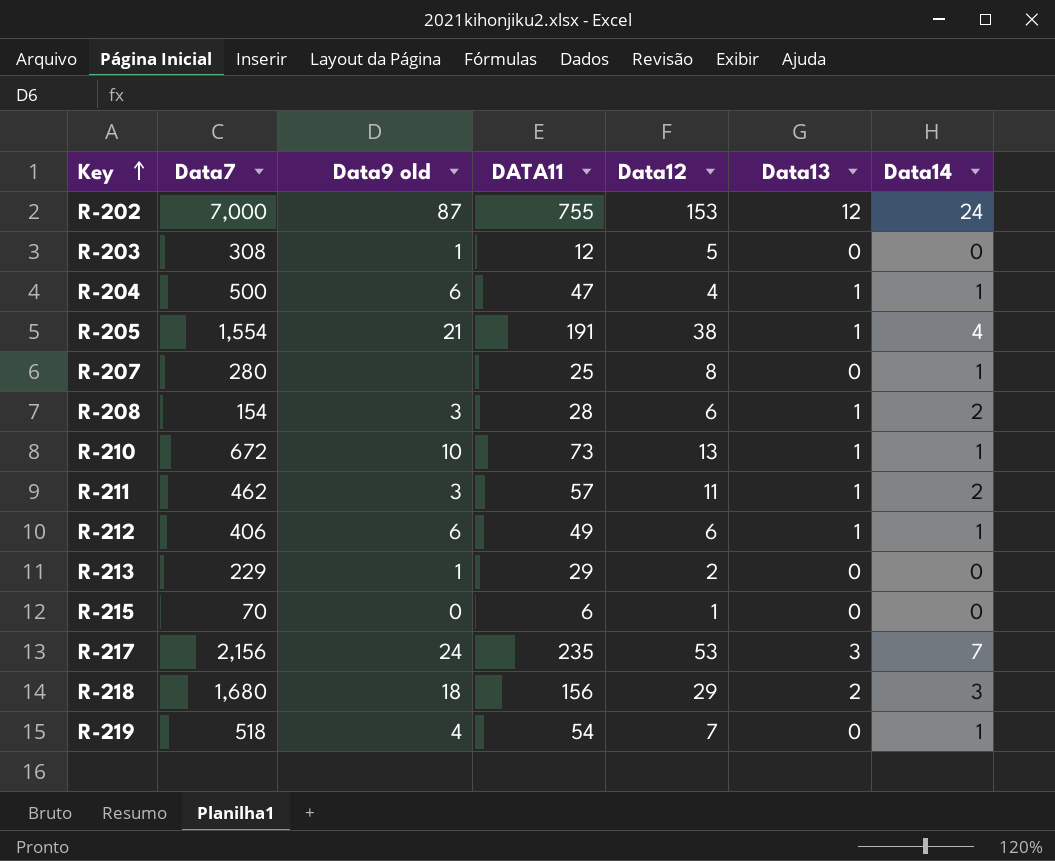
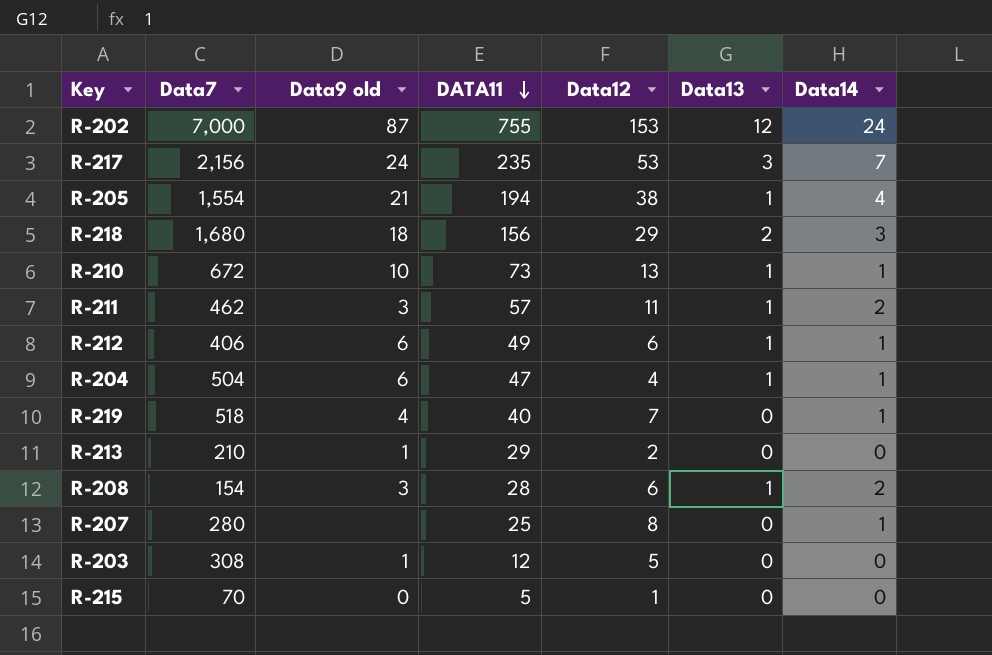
row order: Key ascending -> DATA11 descending
R-205 | DATA11: 191 -> 194
R-204 | Data7: 500 -> 504
R-219 | DATA11: 54 -> 40
R-213 | Data7: 229 -> 210
R-215 | DATA11: 6 -> 5

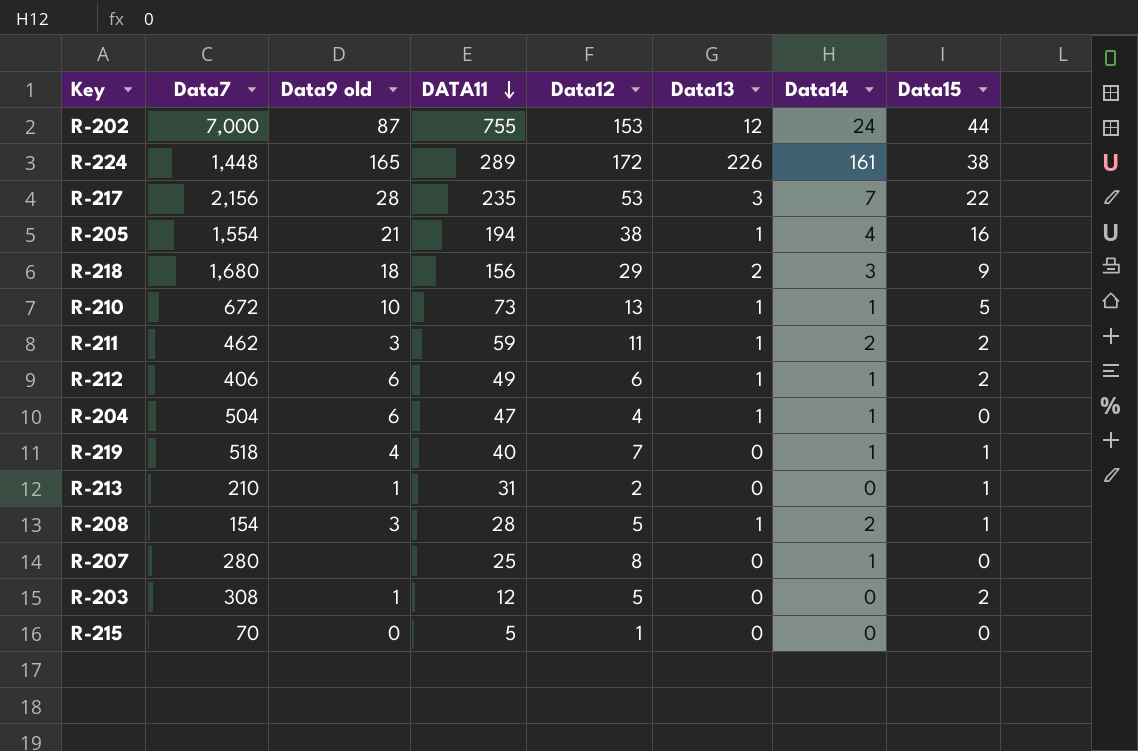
column Data15 | position: none -> 8
row R-224: none -> 1,448 | 165 | 289 | 172 | 226 | 161 | 38
R-217 | Data9 old: 24 -> 28
R-211 | DATA11: 57 -> 59
R-213 | DATA11: 29 -> 31
R-208 | Data12: 6 -> 5

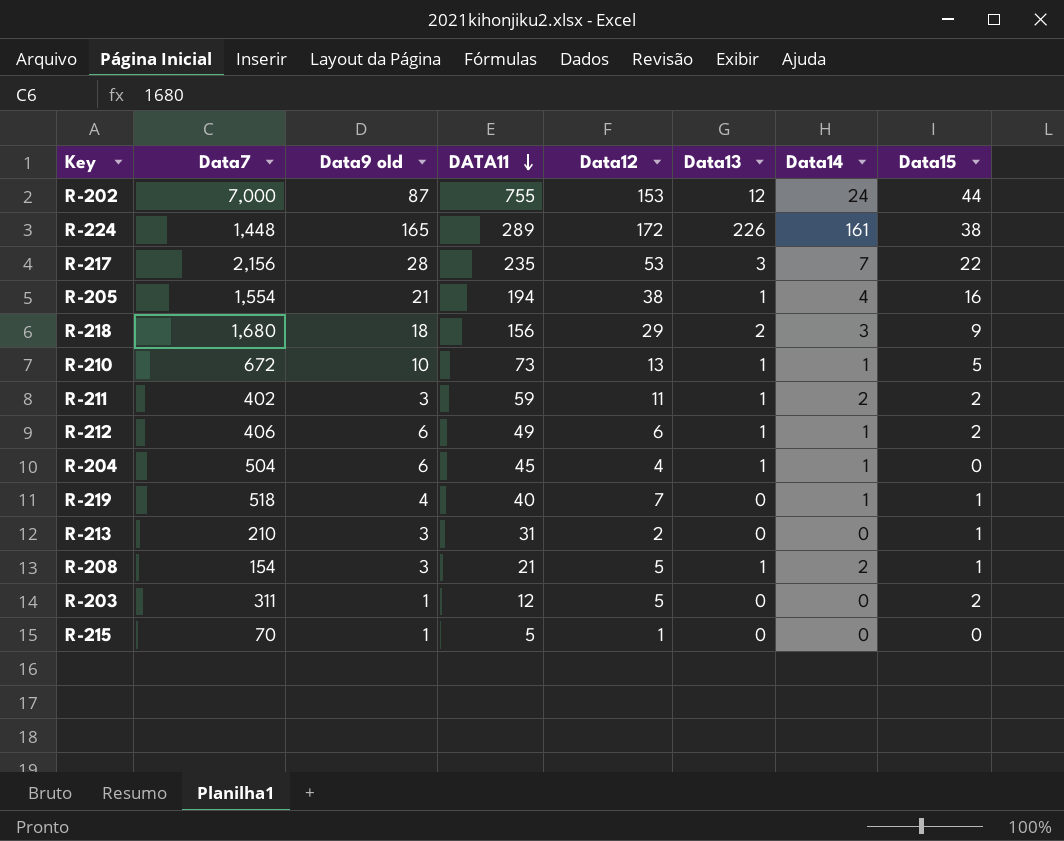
row R-207: 280 | none | 25 | 8 | 0 | 1 | 0 -> none
R-211 | Data7: 462 -> 402
R-204 | DATA11: 47 -> 45
R-213 | Data9 old: 1 -> 3
R-208 | DATA11: 28 -> 21
R-203 | Data7: 308 -> 311
R-215 | Data9 old: 0 -> 1

